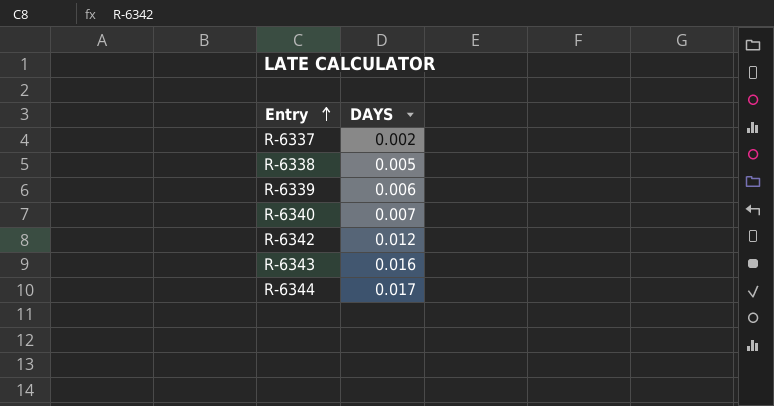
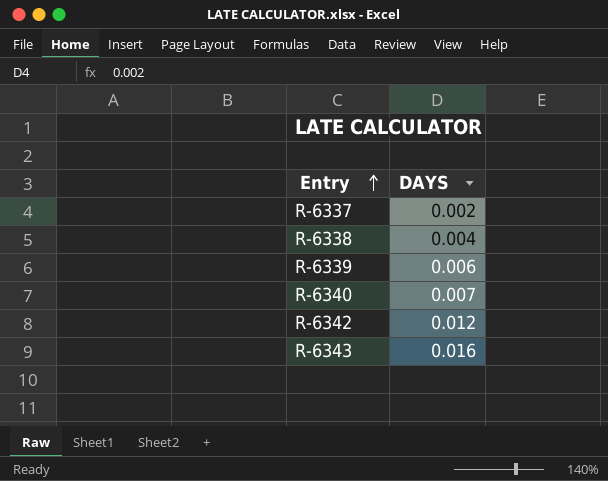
row R-6344: 0.017 -> none
R-6338 | DAYS: 0.005 -> 0.004

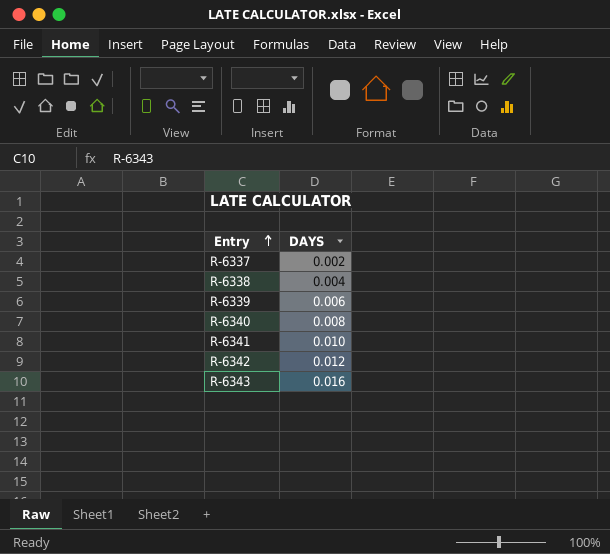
R-6340 | DAYS: 0.007 -> 0.008
row R-6341: none -> 0.010

